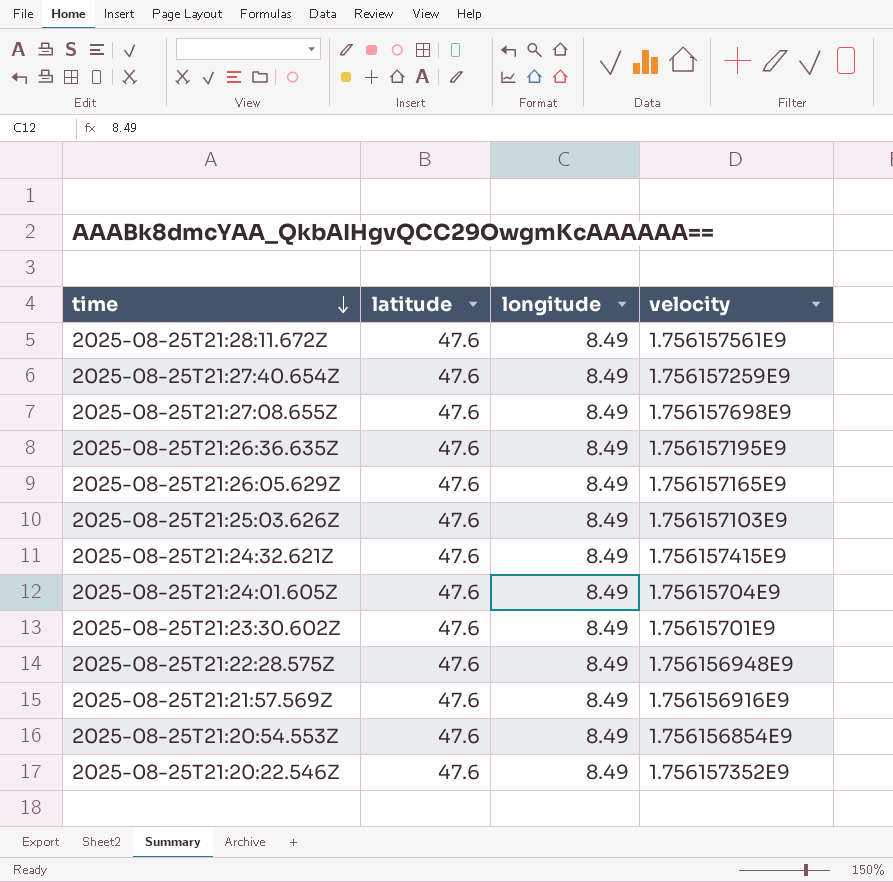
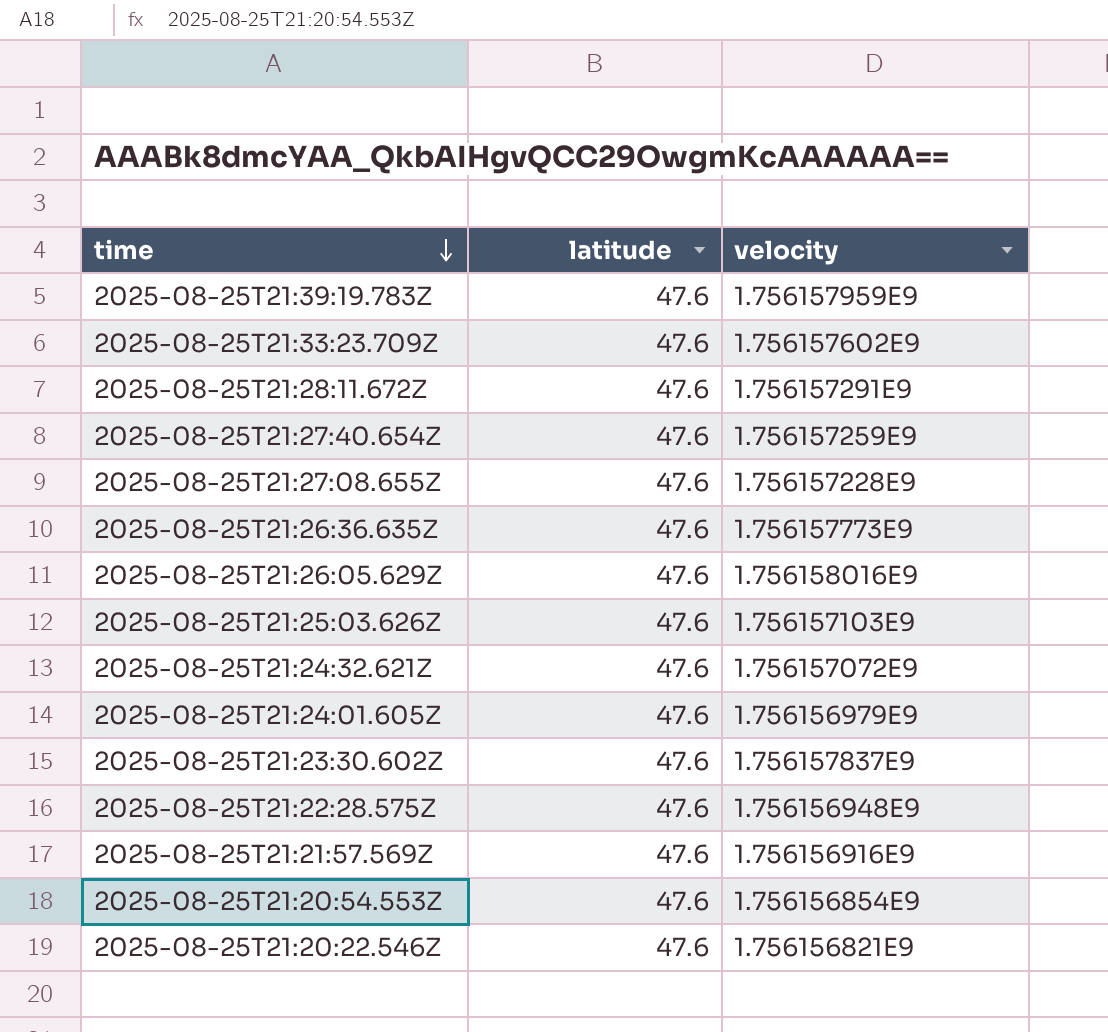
column longitude | position: 3 -> none
row 2025-08-25T21:39:19.783Z: none -> 47.6 | 1.756157959E9
row 2025-08-25T21:33:23.709Z: none -> 47.6 | 1.756157602E9
2025-08-25T21:28:11.672Z | velocity: 1.756157561E9 -> 1.756157291E9
2025-08-25T21:27:08.655Z | velocity: 1.756157698E9 -> 1.756157228E9
2025-08-25T21:26:36.635Z | velocity: 1.756157195E9 -> 1.756157773E9
2025-08-25T21:26:05.629Z | velocity: 1.756157165E9 -> 1.756158016E9
2025-08-25T21:24:32.621Z | velocity: 1.756157415E9 -> 1.756157072E9
2025-08-25T21:24:01.605Z | velocity: 1.75615704E9 -> 1.756156979E9
2025-08-25T21:23:30.602Z | velocity: 1.75615701E9 -> 1.756157837E9
2025-08-25T21:20:22.546Z | velocity: 1.756157352E9 -> 1.756156821E9

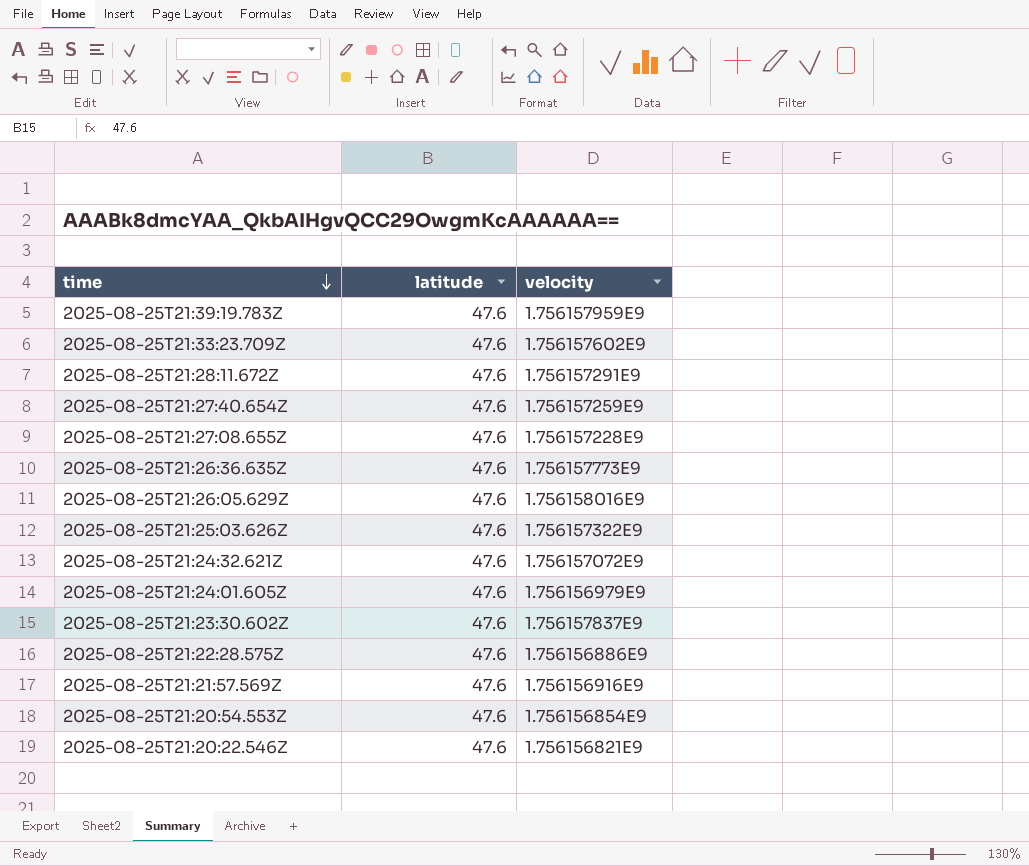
2025-08-25T21:25:03.626Z | velocity: 1.756157103E9 -> 1.756157322E9
2025-08-25T21:22:28.575Z | velocity: 1.756156948E9 -> 1.756156886E9

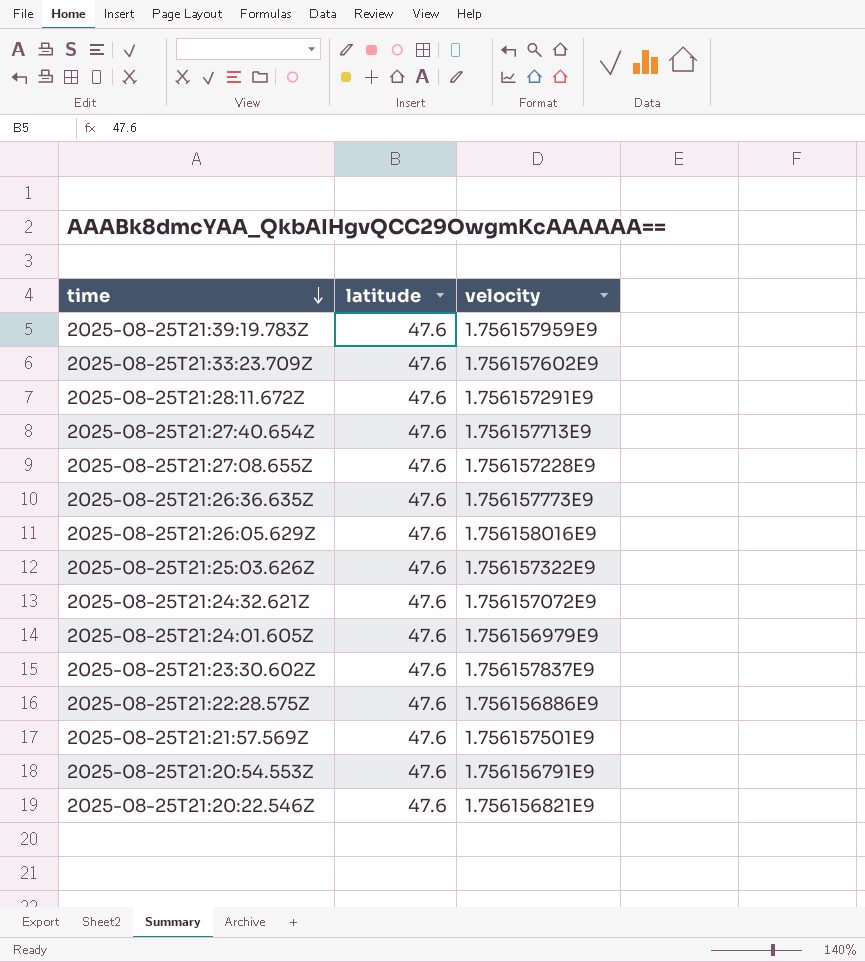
2025-08-25T21:27:40.654Z | velocity: 1.756157259E9 -> 1.756157713E9
2025-08-25T21:21:57.569Z | velocity: 1.756156916E9 -> 1.756157501E9
2025-08-25T21:20:54.553Z | velocity: 1.756156854E9 -> 1.756156791E9

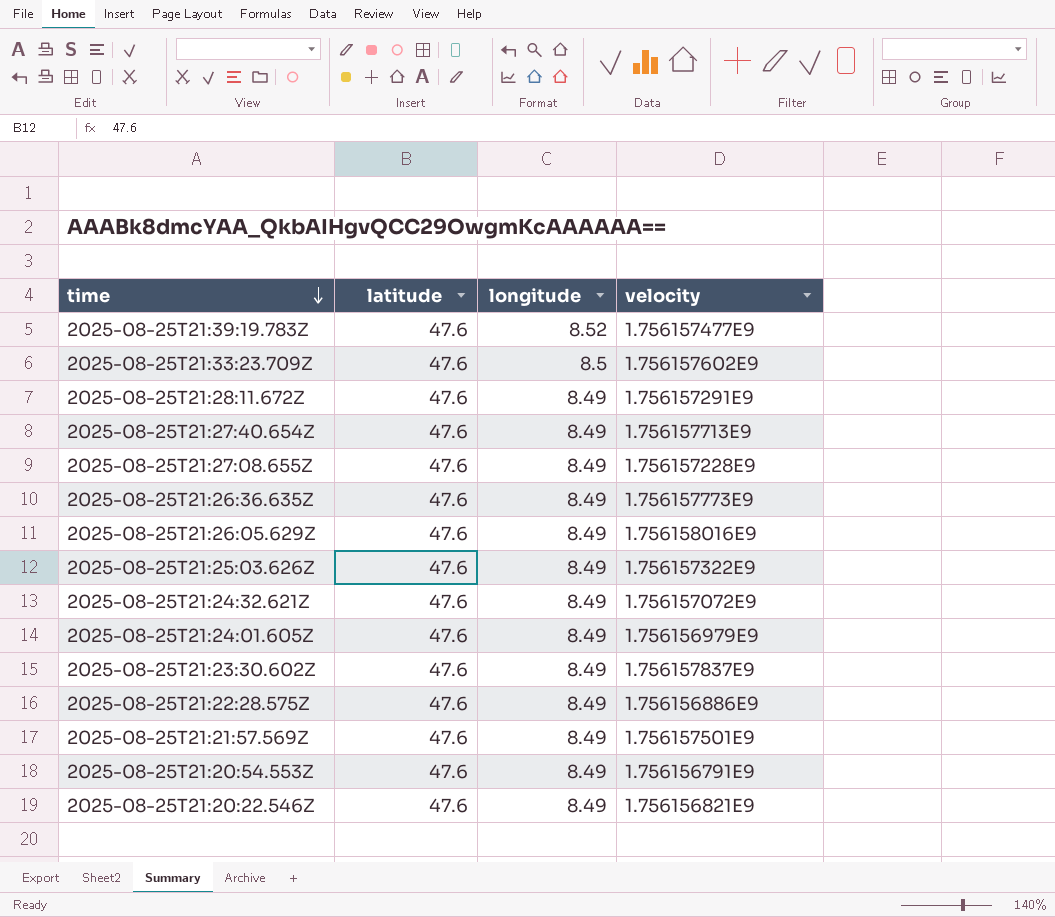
column longitude | position: none -> 3
2025-08-25T21:39:19.783Z | velocity: 1.756157959E9 -> 1.756157477E9

